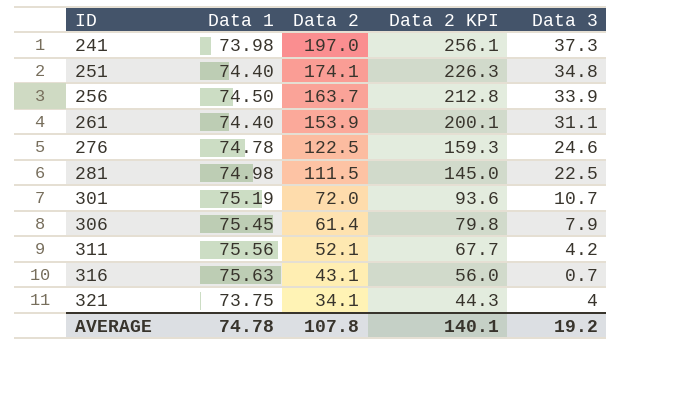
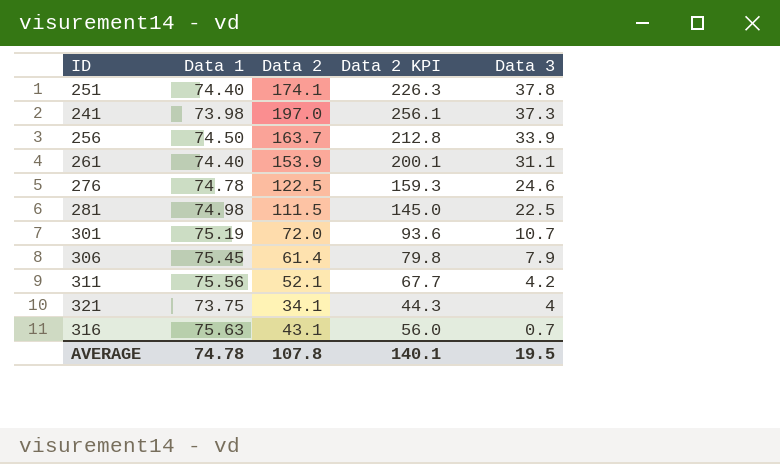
row order: ID ascending -> Data 3 descending
251 | Data 3: 34.8 -> 37.8
AVERAGE | Data 3: 19.2 -> 19.5

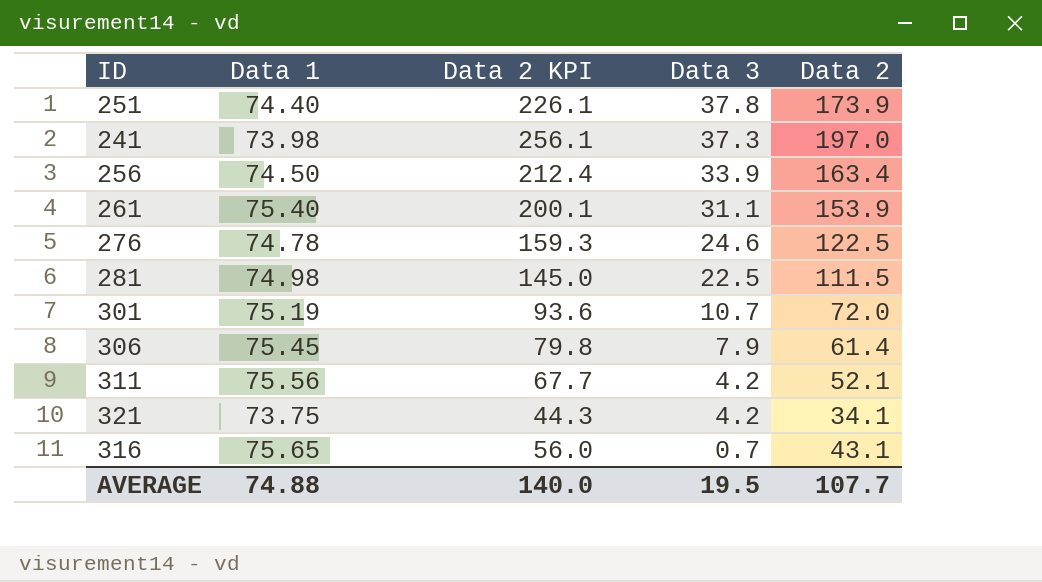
column Data 2 | position: 3 -> 5
251 | Data 2 KPI: 226.3 -> 226.1
251 | Data 2: 174.1 -> 173.9
256 | Data 2 KPI: 212.8 -> 212.4
256 | Data 2: 163.7 -> 163.4
261 | Data 1: 74.40 -> 75.40
321 | Data 3: 4 -> 4.2
316 | Data 1: 75.63 -> 75.65
AVERAGE | Data 1: 74.78 -> 74.88
AVERAGE | Data 2 KPI: 140.1 -> 140.0
AVERAGE | Data 2: 107.8 -> 107.7

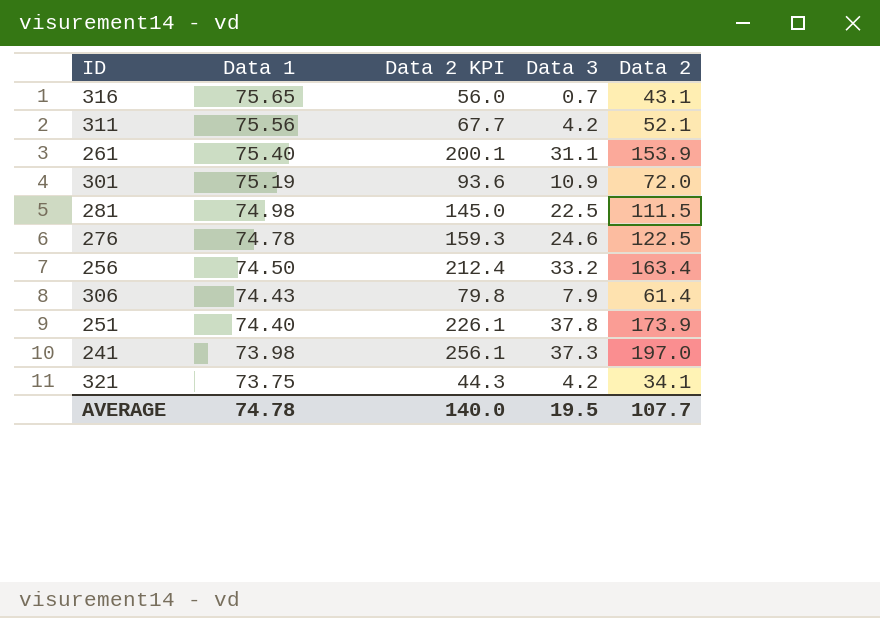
row order: Data 3 descending -> Data 1 descending
301 | Data 3: 10.7 -> 10.9
256 | Data 3: 33.9 -> 33.2
306 | Data 1: 75.45 -> 74.43
AVERAGE | Data 1: 74.88 -> 74.78

